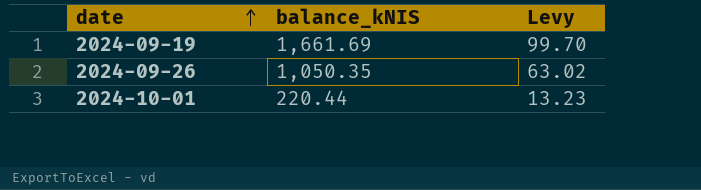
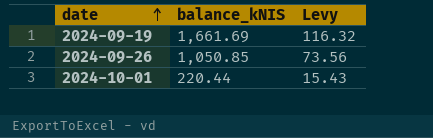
column Levy | formula: [balance_kNIS] * 0.06 -> [balance_kNIS] * 0.07
2024-09-26 | balance_kNIS: 1,050.35 -> 1,050.85

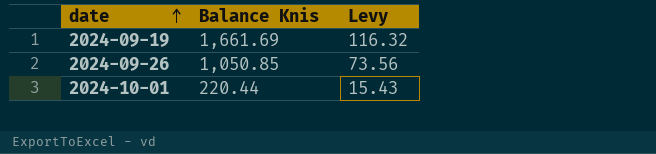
column name: balance_kNIS -> Balance Knis

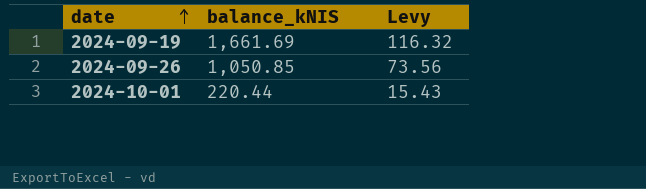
column name: Balance Knis -> balance_kNIS

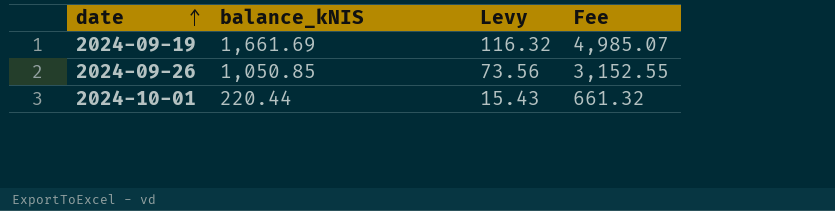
column Fee | formula: none -> [balance_kNIS] * 3

